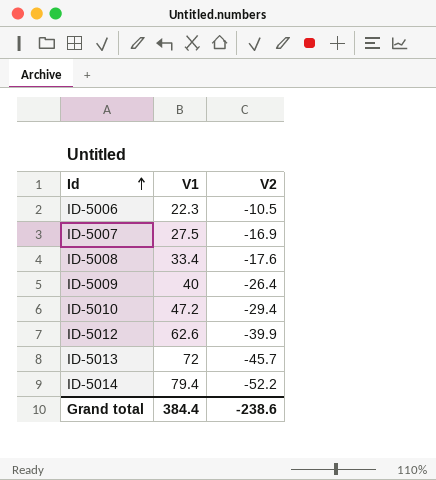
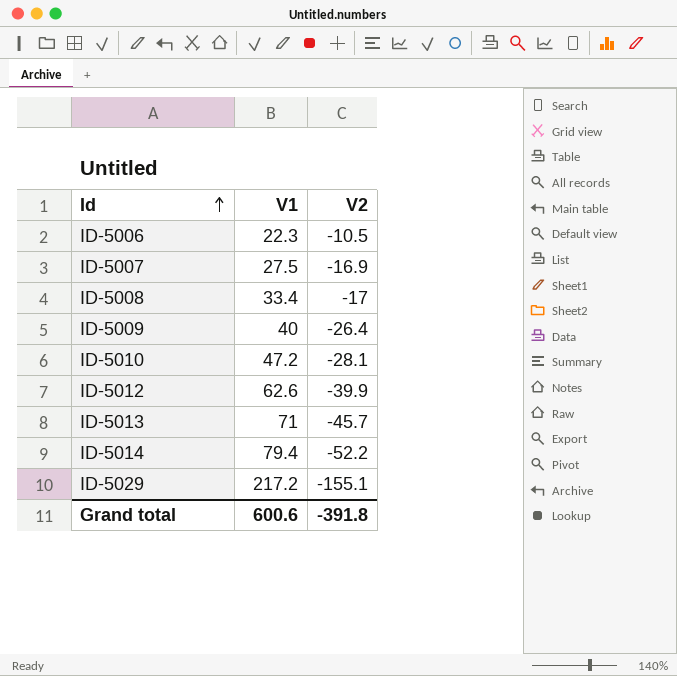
ID-5008 | V2: -17.6 -> -17
ID-5010 | V2: -29.4 -> -28.1
ID-5013 | V1: 72 -> 71
row ID-5029: none -> 217.2 | -155.1
Grand total | V1: 384.4 -> 600.6
Grand total | V2: -238.6 -> -391.8

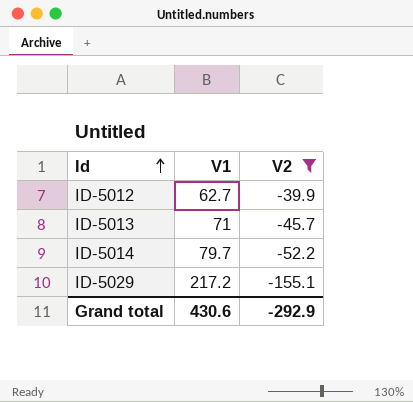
filter: none -> V2 <= -39.9
ID-5012 | V1: 62.6 -> 62.7
ID-5014 | V1: 79.4 -> 79.7
Grand total | V1: 600.6 -> 430.6
Grand total | V2: -391.8 -> -292.9

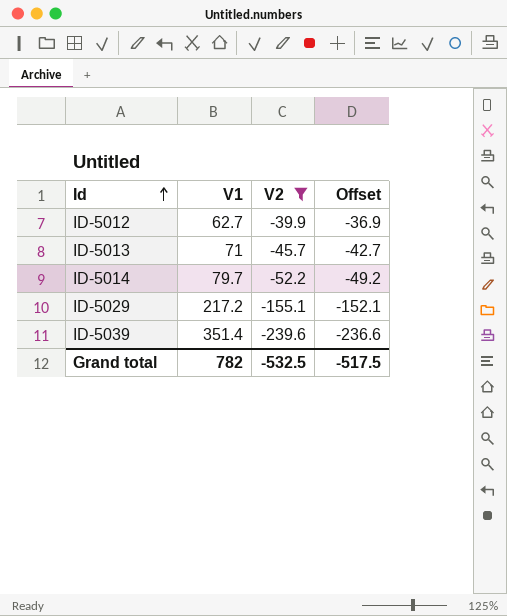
column Offset | formula: none -> [V2] + 3
row ID-5039: none -> 351.4 | -239.6 | -236.6
Grand total | V1: 430.6 -> 782
Grand total | V2: -292.9 -> -532.5

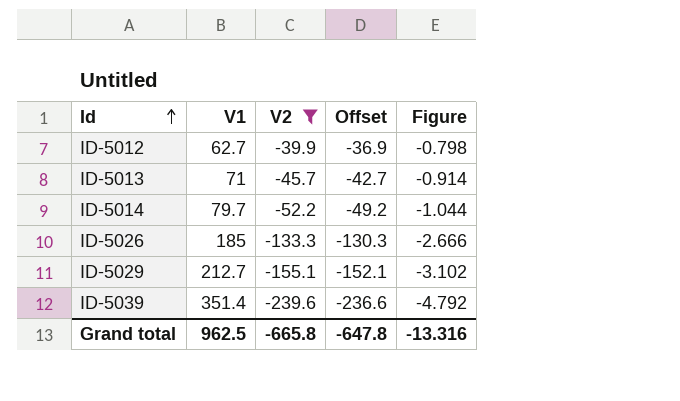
column Figure | formula: none -> [V2] * 0.02
row ID-5026: none -> 185 | -133.3 | -130.3 | -2.666
ID-5029 | V1: 217.2 -> 212.7
Grand total | V1: 782 -> 962.5
Grand total | V2: -532.5 -> -665.8
Grand total | Offset: -517.5 -> -647.8

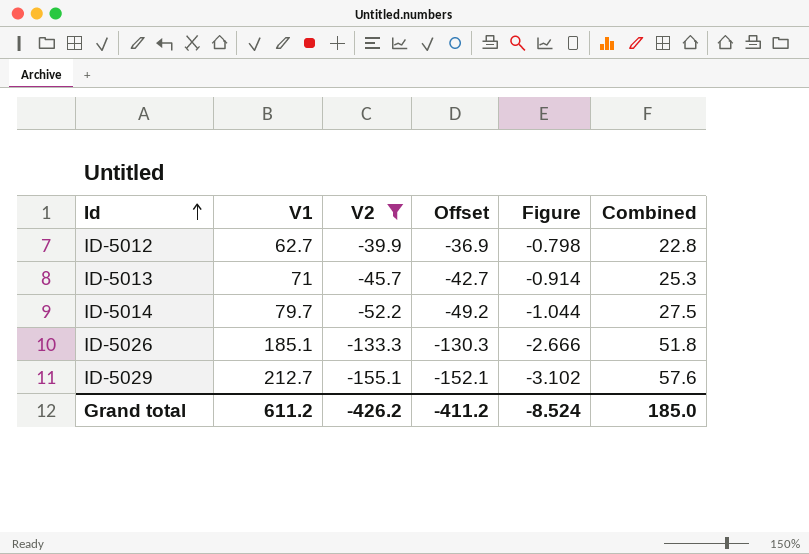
column Combined | formula: none -> [V1] + [V2]
row ID-5039: 351.4 | -239.6 | -236.6 | -4.792 -> none
ID-5026 | V1: 185 -> 185.1
Grand total | V1: 962.5 -> 611.2
Grand total | V2: -665.8 -> -426.2
Grand total | Offset: -647.8 -> -411.2
Grand total | Figure: -13.316 -> -8.524

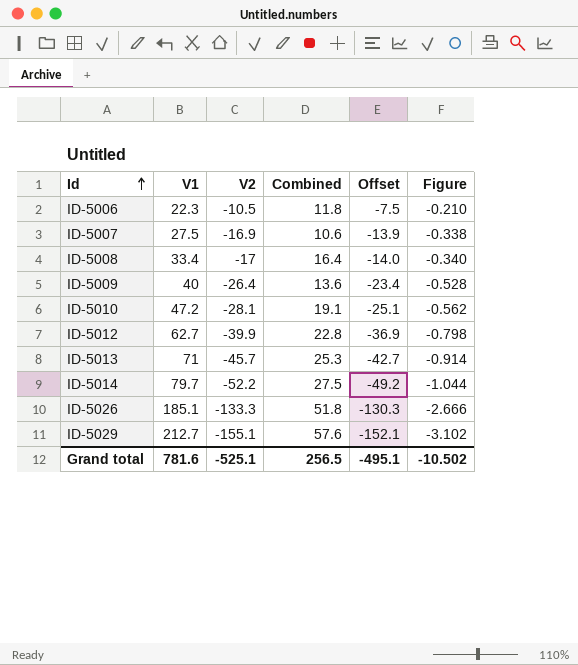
filter: V2 <= -39.9 -> none
column Combined | position: 6 -> 4
Grand total | V1: 611.2 -> 781.6
Grand total | V2: -426.2 -> -525.1
Grand total | Combined: 185.0 -> 256.5
Grand total | Offset: -411.2 -> -495.1
Grand total | Figure: -8.524 -> -10.502

